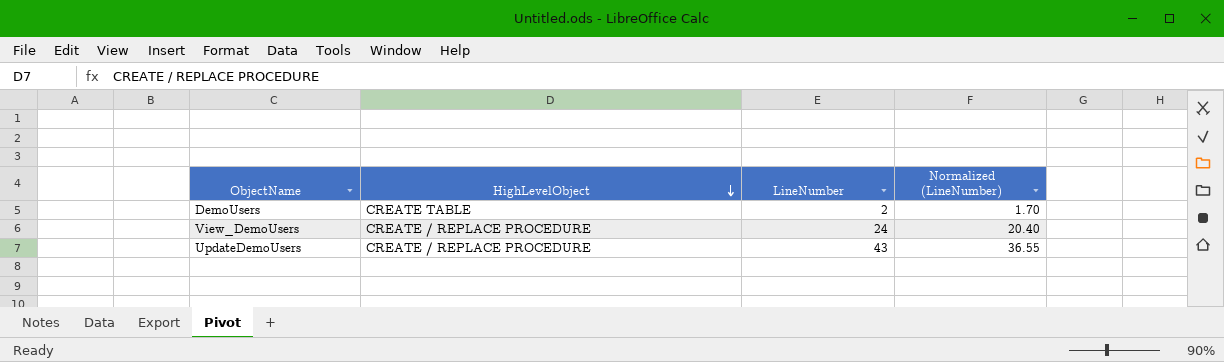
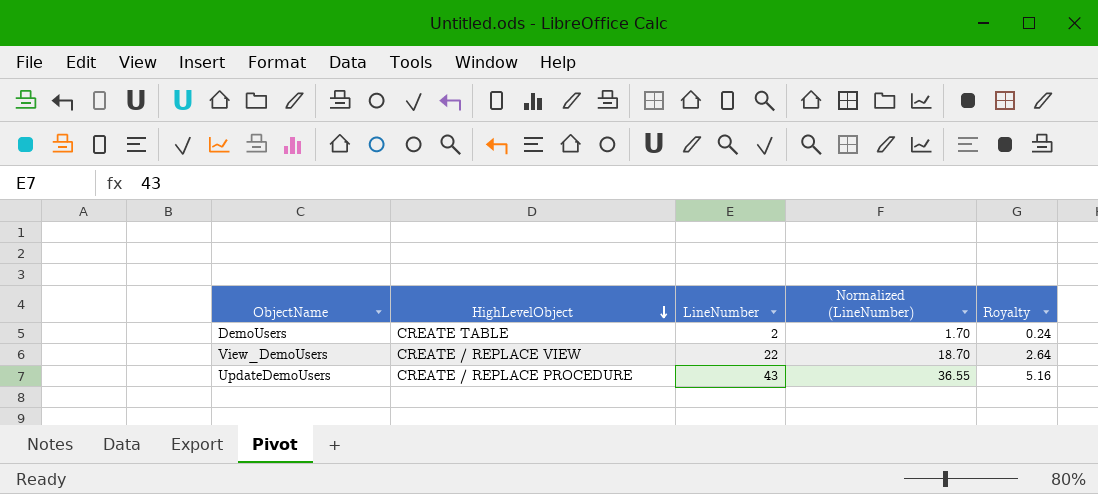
column Royalty | formula: none -> [LineNumber] * 0.12
View_DemoUsers | HighLevelObject: CREATE / REPLACE PROCEDURE -> CREATE / REPLACE VIEW
View_DemoUsers | LineNumber: 24 -> 22
View_DemoUsers | Normalized (LineNumber): 20.40 -> 18.70

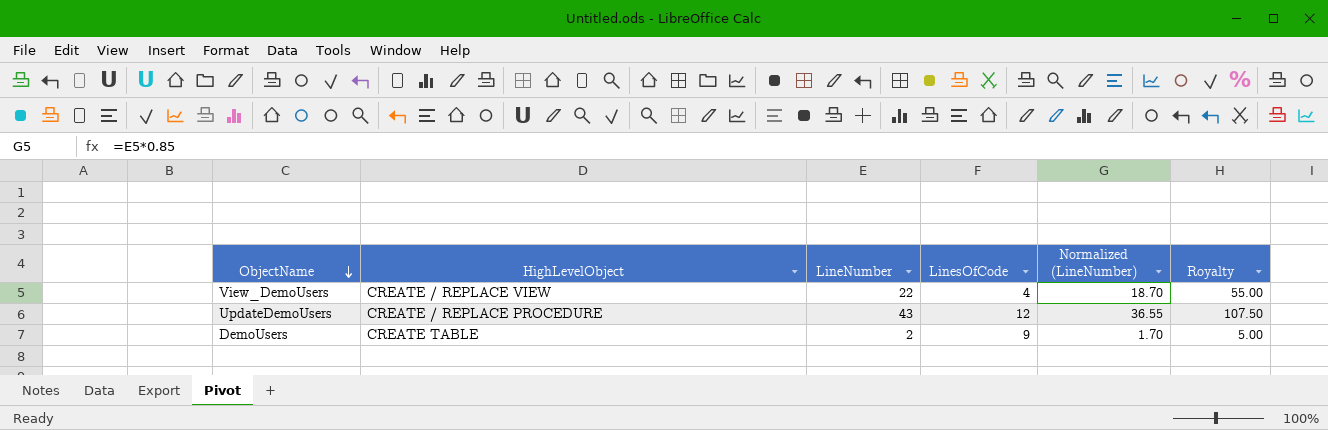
row order: HighLevelObject descending -> ObjectName descending
column LinesOfCode | position: none -> 4
column Royalty | formula: [LineNumber] * 0.12 -> [LineNumber] * 2.5

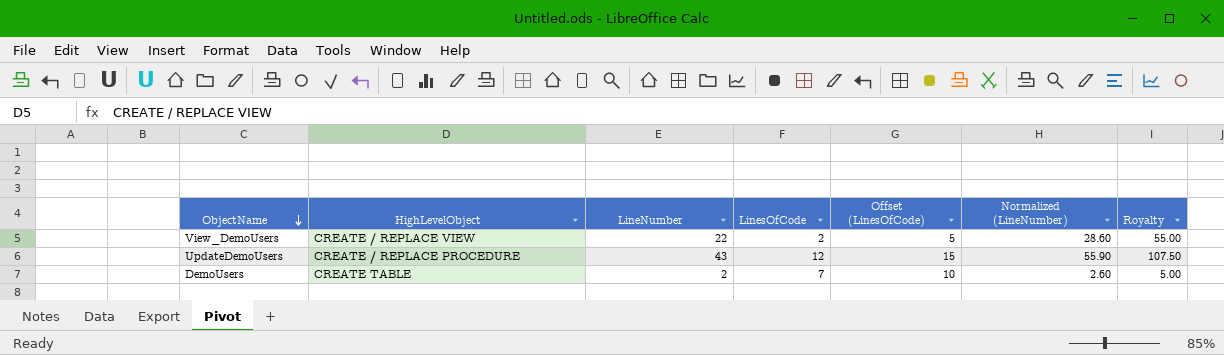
column Offset (LinesOfCode) | formula: none -> [LinesOfCode] + 3
column Normalized (LineNumber) | formula: [LineNumber] * 0.85 -> [LineNumber] * 1.3
View_DemoUsers | LinesOfCode: 4 -> 2
DemoUsers | LinesOfCode: 9 -> 7

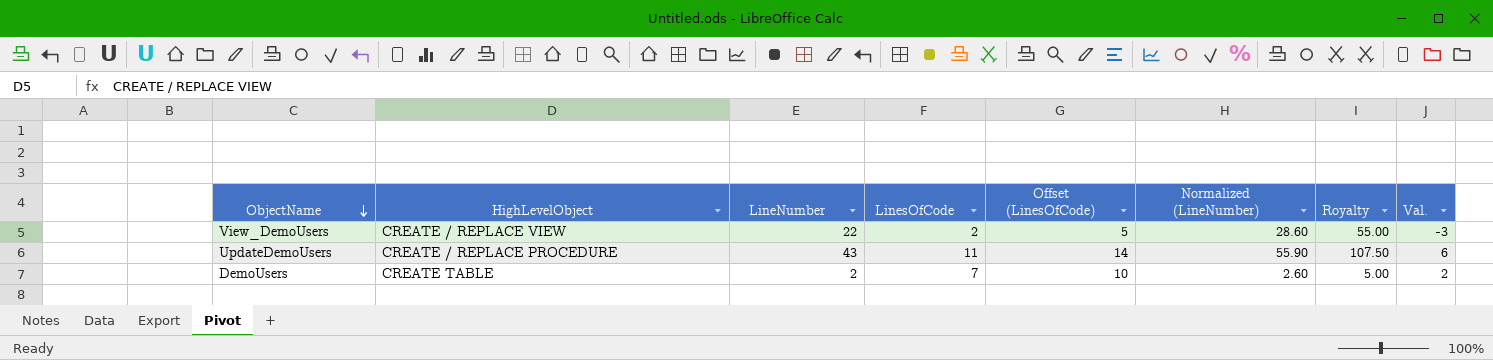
column Val. | formula: none -> [LinesOfCode] - 5
UpdateDemoUsers | LinesOfCode: 12 -> 11
UpdateDemoUsers | Offset (LinesOfCode): 15 -> 14

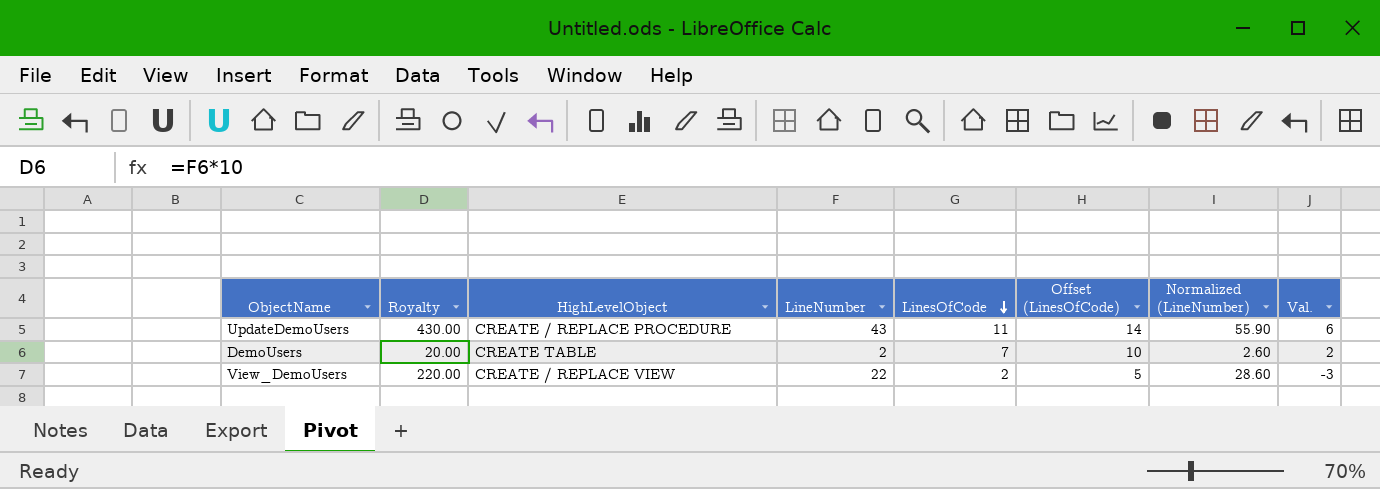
row order: ObjectName descending -> LinesOfCode descending
column Royalty | formula: [LineNumber] * 2.5 -> [LineNumber] * 10
column Royalty | position: 7 -> 2

